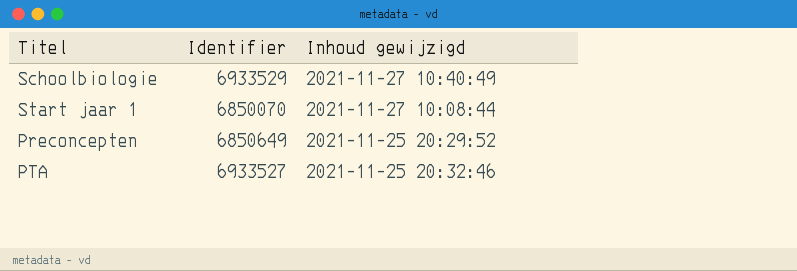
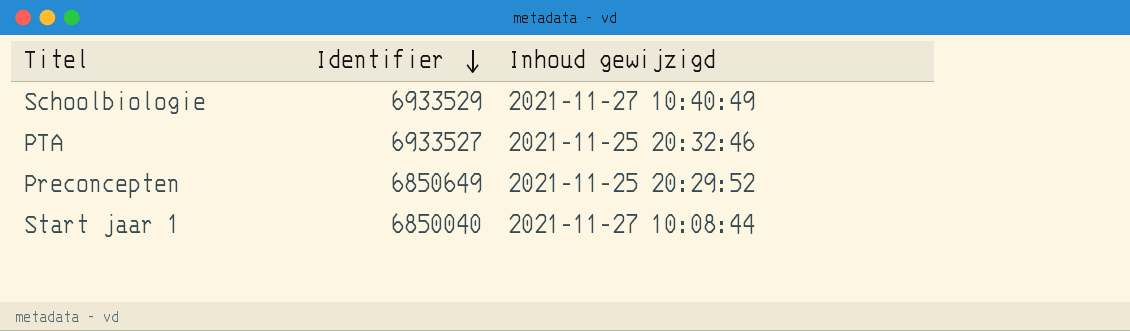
row order: none -> Identifier descending
Start jaar 1 | Identifier: 6850070 -> 6850040

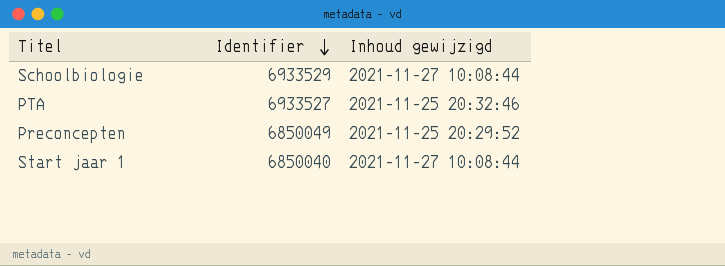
Schoolbiologie | Inhoud gewijzigd: 2021-11-27 10:40:49 -> 2021-11-27 10:08:44
Preconcepten | Identifier: 6850649 -> 6850049

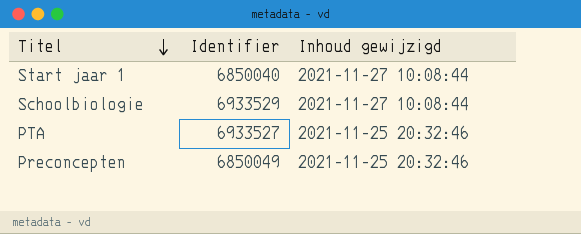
row order: Identifier descending -> Titel descending
Preconcepten | Inhoud gewijzigd: 2021-11-25 20:29:52 -> 2021-11-25 20:32:46

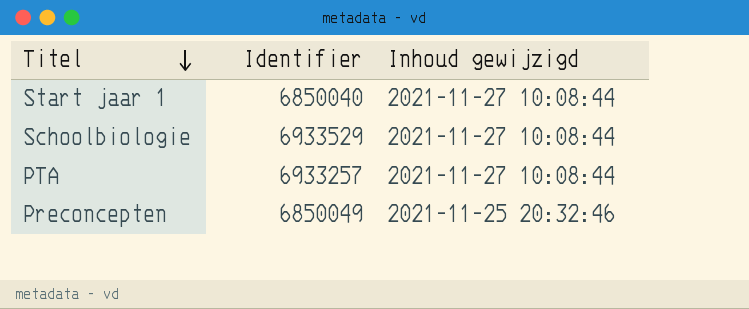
PTA | Identifier: 6933527 -> 6933257
PTA | Inhoud gewijzigd: 2021-11-25 20:32:46 -> 2021-11-27 10:08:44

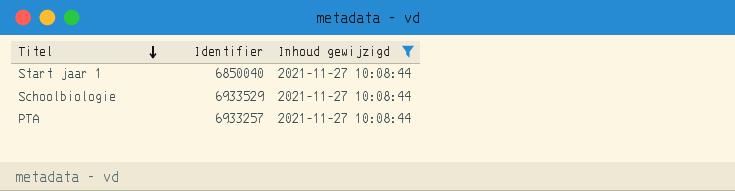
filter: none -> Inhoud gewijzigd = 2021-11-27 10:08:44

